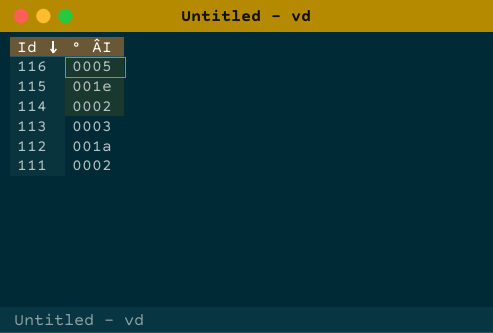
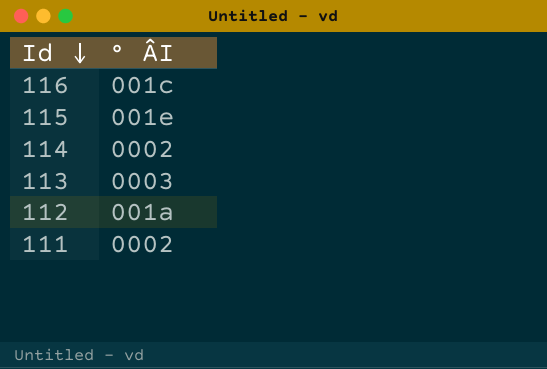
116 | ° ÂI: 0005 -> 001c

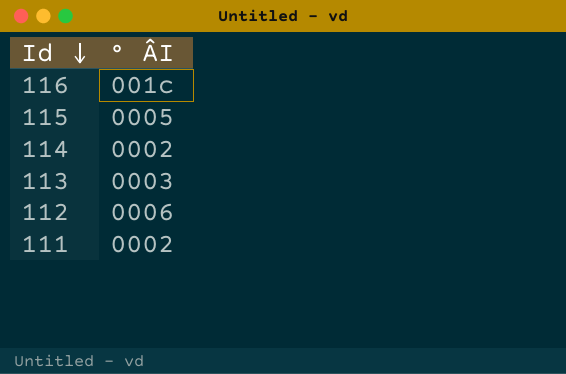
115 | ° ÂI: 001e -> 0005
112 | ° ÂI: 001a -> 0006

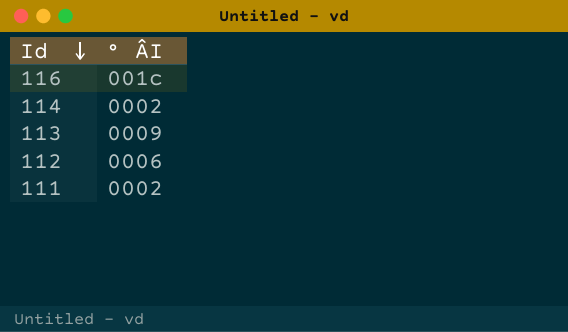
row 115: 0005 -> none
113 | ° ÂI: 0003 -> 0009

